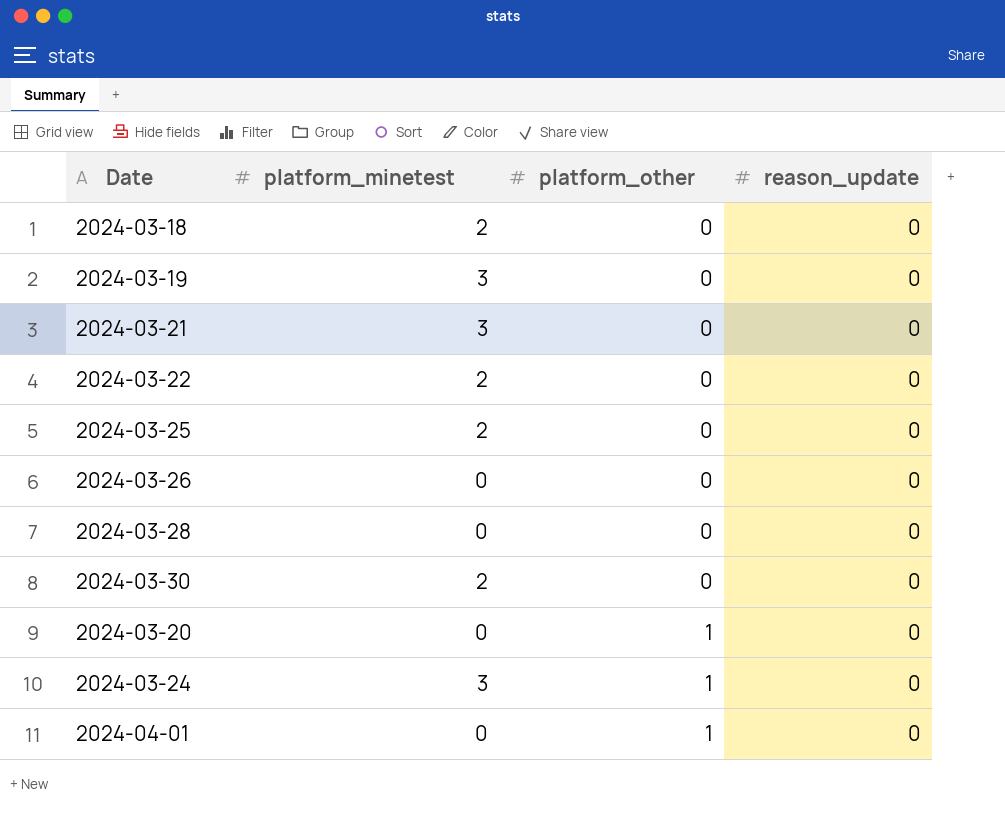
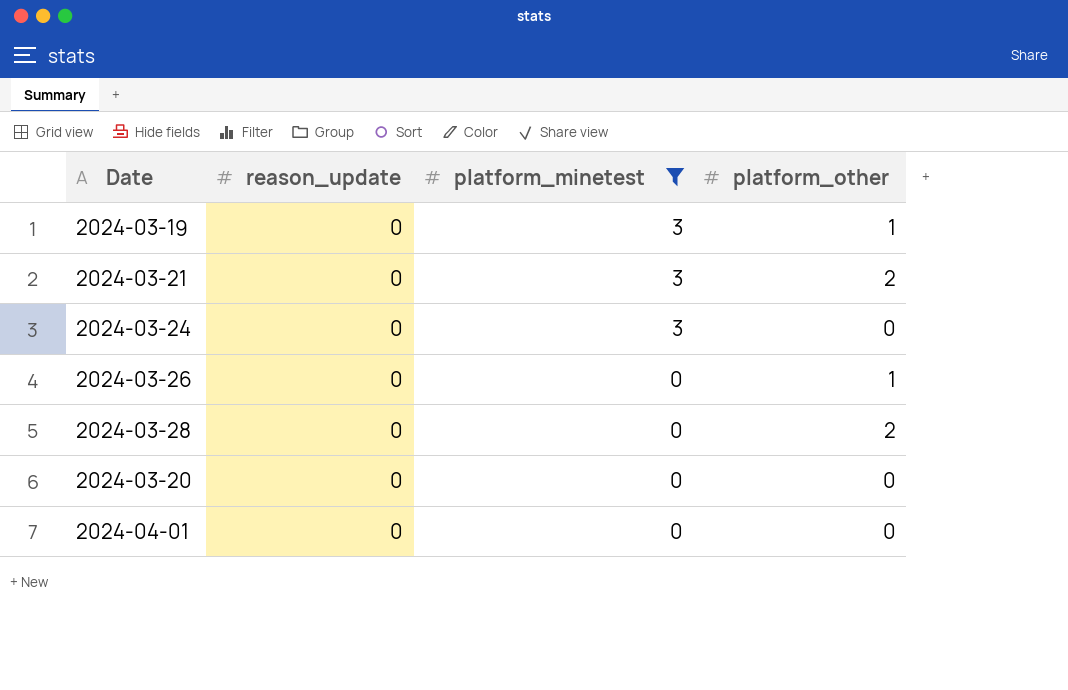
filter: none -> platform_minetest != 2
row order: platform_other ascending -> platform_minetest descending
column reason_update | position: 4 -> 2
2024-03-19 | platform_other: 0 -> 1
2024-03-21 | platform_other: 0 -> 2
2024-03-24 | platform_other: 1 -> 0
2024-03-26 | platform_other: 0 -> 1
2024-03-28 | platform_other: 0 -> 2
2024-03-20 | platform_other: 1 -> 0
2024-04-01 | platform_other: 1 -> 0

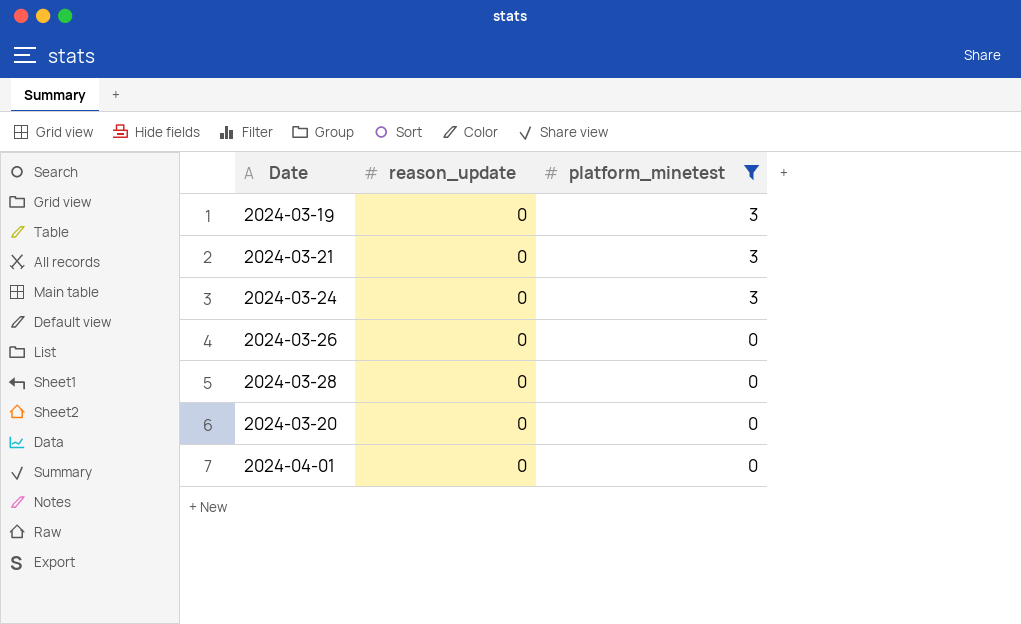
column platform_other | position: 4 -> none

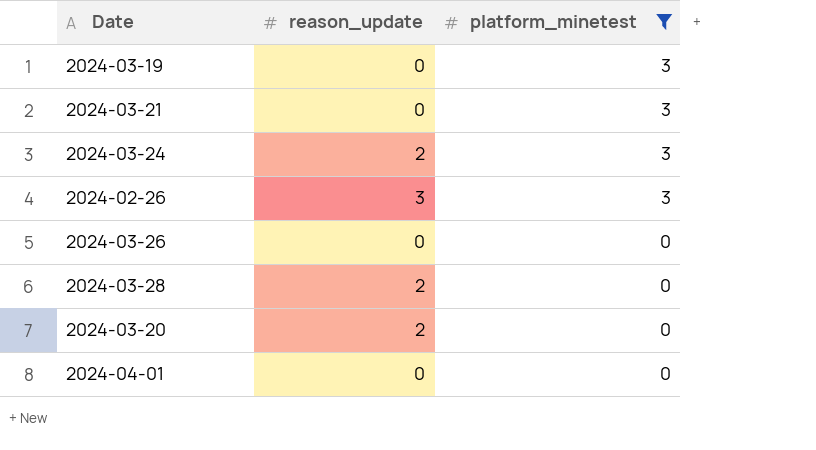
2024-03-24 | reason_update: 0 -> 2
row 2024-02-26: none -> 3 | 3
2024-03-28 | reason_update: 0 -> 2
2024-03-20 | reason_update: 0 -> 2

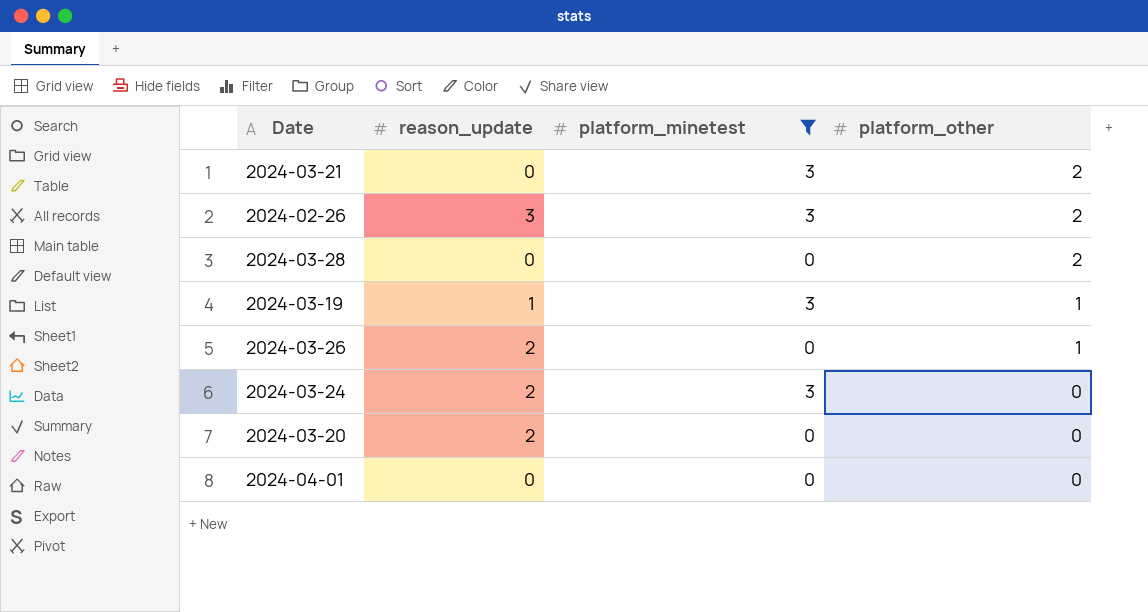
row order: platform_minetest descending -> platform_other descending
column platform_other | position: none -> 4
2024-03-28 | reason_update: 2 -> 0
2024-03-19 | reason_update: 0 -> 1
2024-03-26 | reason_update: 0 -> 2

